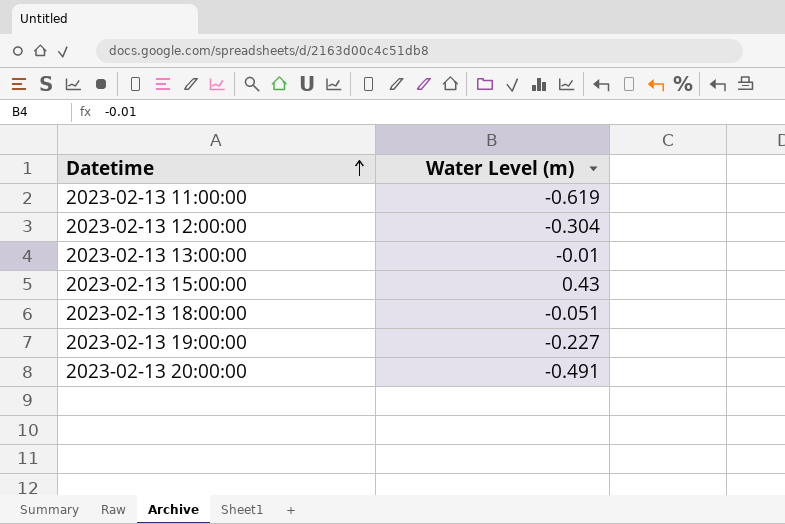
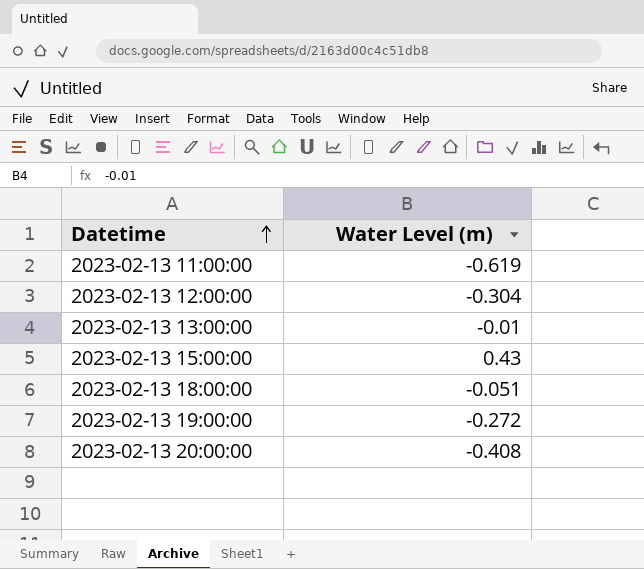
2023-02-13 19:00:00 | Water Level (m): -0.227 -> -0.272
2023-02-13 20:00:00 | Water Level (m): -0.491 -> -0.408

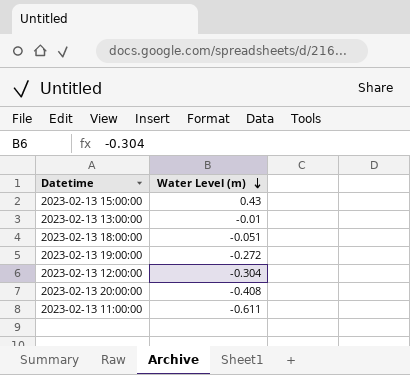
row order: Datetime ascending -> Water Level (m) descending
2023-02-13 11:00:00 | Water Level (m): -0.619 -> -0.611

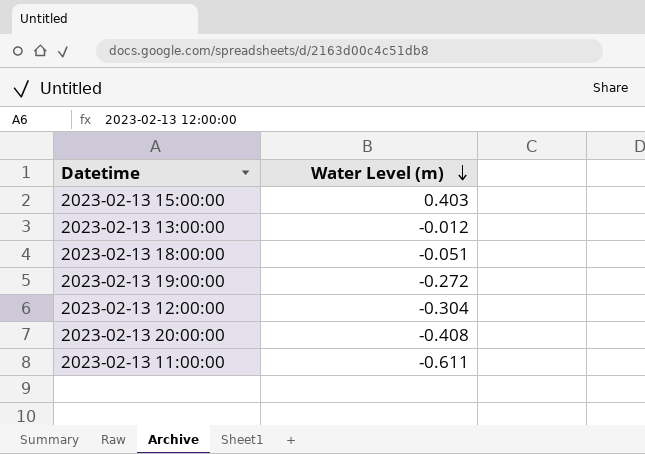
2023-02-13 15:00:00 | Water Level (m): 0.43 -> 0.403
2023-02-13 13:00:00 | Water Level (m): -0.01 -> -0.012

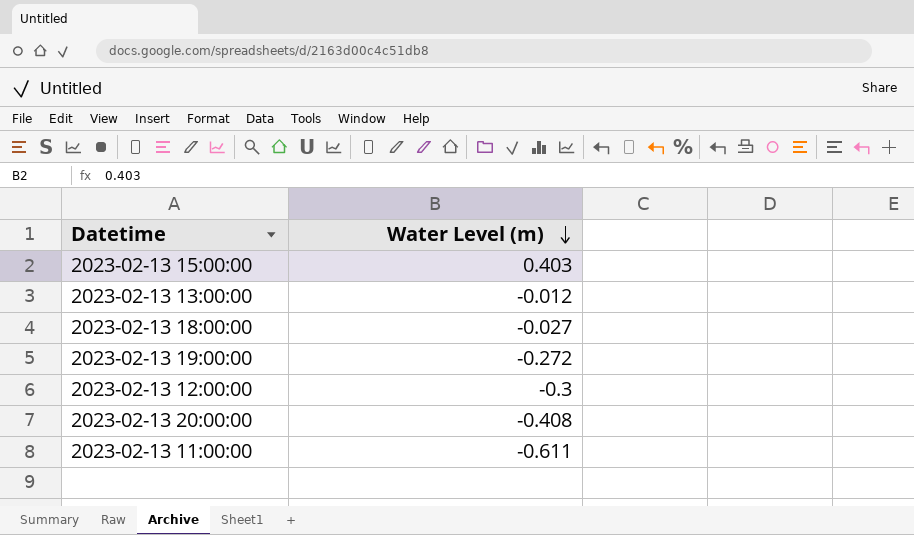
2023-02-13 18:00:00 | Water Level (m): -0.051 -> -0.027
2023-02-13 12:00:00 | Water Level (m): -0.304 -> -0.3

